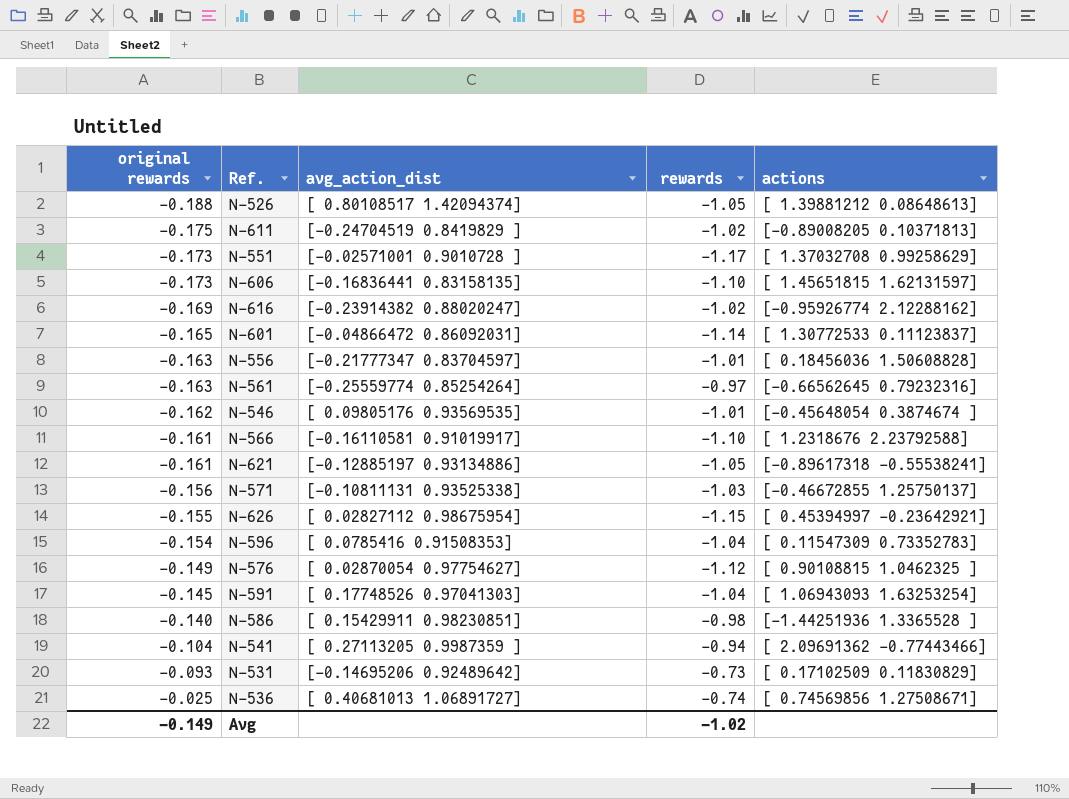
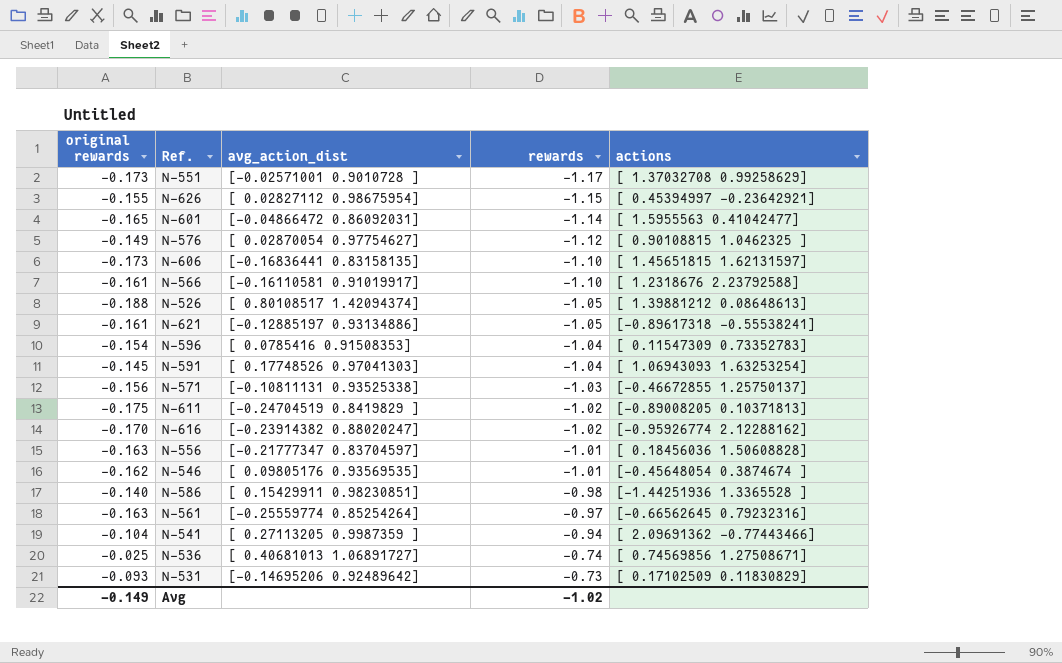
row order: original rewards ascending -> rewards ascending
N-601 | actions: [ 1.30772533 0.11123837] -> [ 1.5955563 0.41042477]
N-616 | original rewards: -0.169 -> -0.170

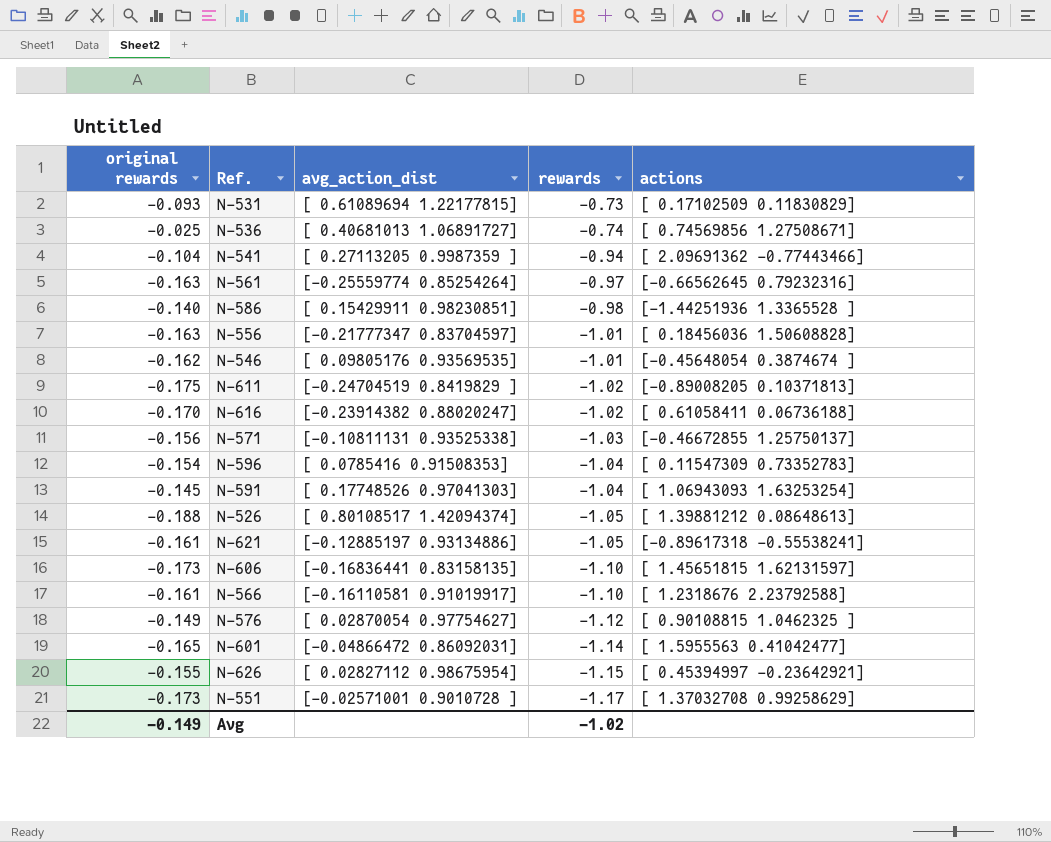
row order: rewards ascending -> rewards descending
N-531 | avg_action_dist: [-0.14695206 0.92489642] -> [ 0.61089694 1.22177815]
N-616 | actions: [-0.95926774 2.12288162] -> [ 0.61058411 0.06736188]

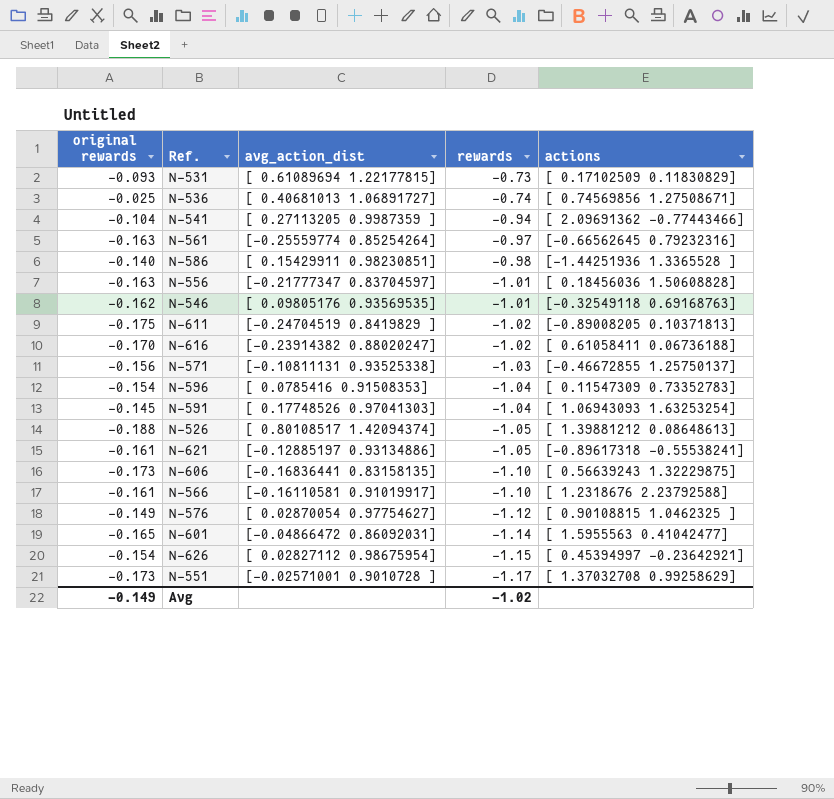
N-546 | actions: [-0.45648054 0.3874674 ] -> [-0.32549118 0.69168763]
N-606 | actions: [ 1.45651815 1.62131597] -> [ 0.56639243 1.32229875]
N-626 | original rewards: -0.155 -> -0.154

